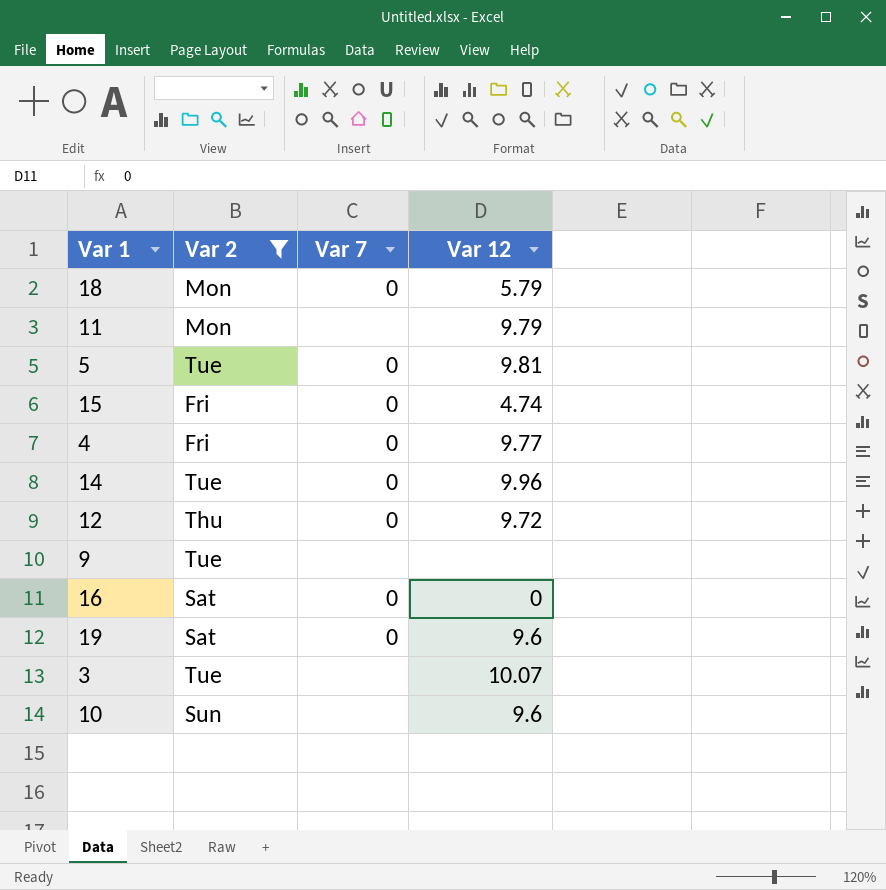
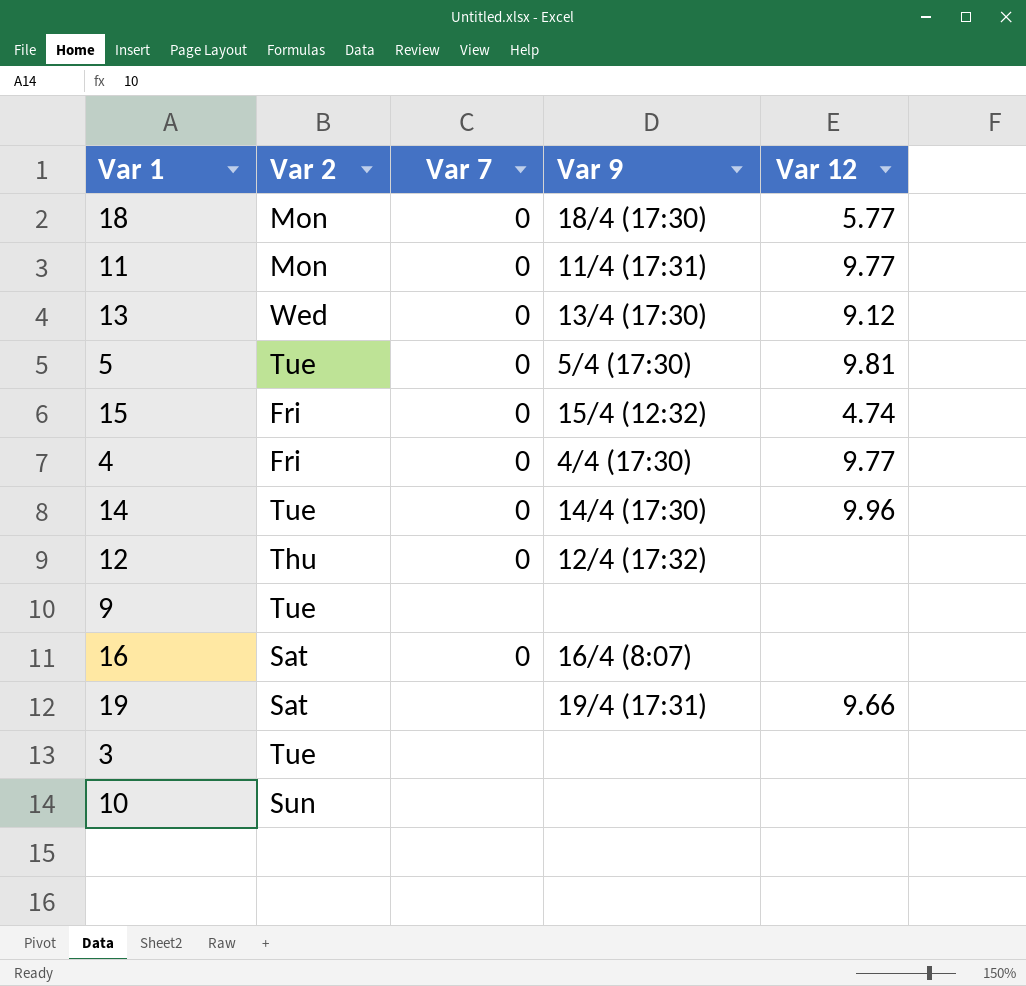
filter: Var 2 != Wed -> none
column Var 9 | position: none -> 4
18 | Var 12: 5.79 -> 5.77
11 | Var 7: none -> 0
11 | Var 12: 9.79 -> 9.77
12 | Var 12: 9.72 -> none
16 | Var 12: 0 -> none
19 | Var 7: 0 -> none
19 | Var 12: 9.6 -> 9.66
3 | Var 12: 10.07 -> none
10 | Var 12: 9.6 -> none

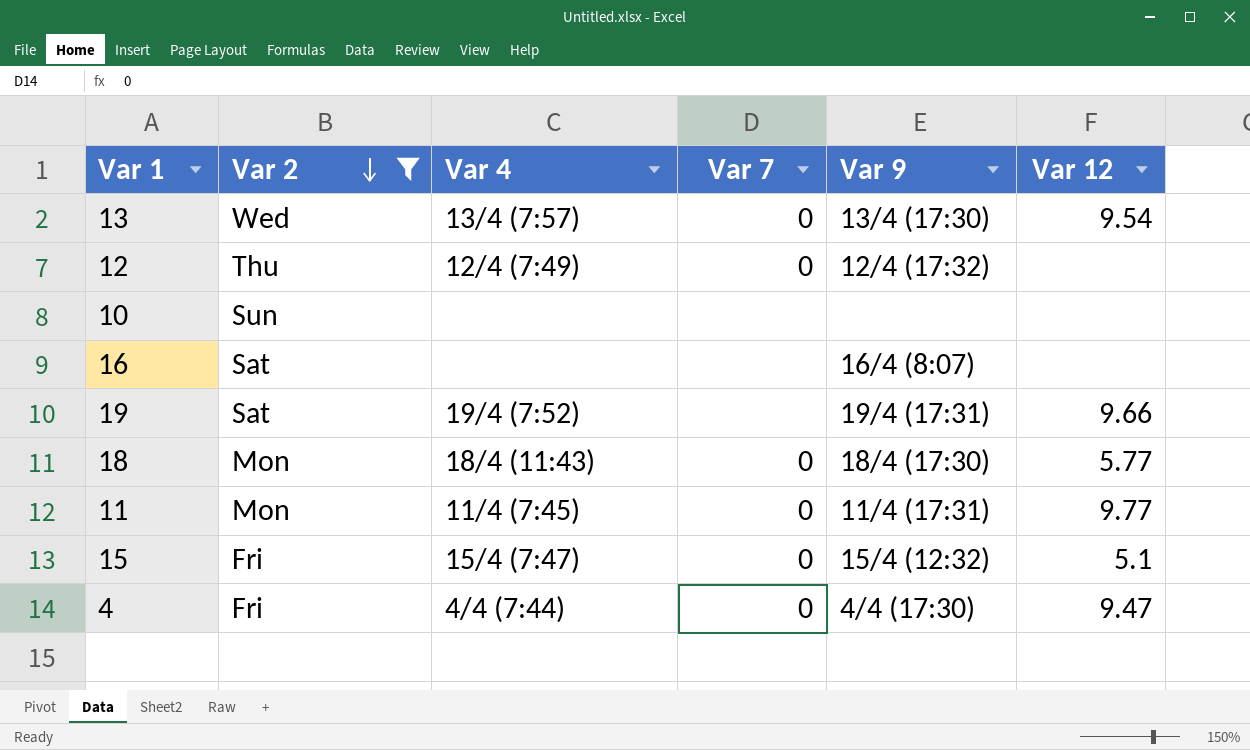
filter: none -> Var 2 != Tue
row order: none -> Var 2 descending
column Var 4 | position: none -> 3
13 | Var 12: 9.12 -> 9.54
16 | Var 7: 0 -> none
15 | Var 12: 4.74 -> 5.1
4 | Var 12: 9.77 -> 9.47

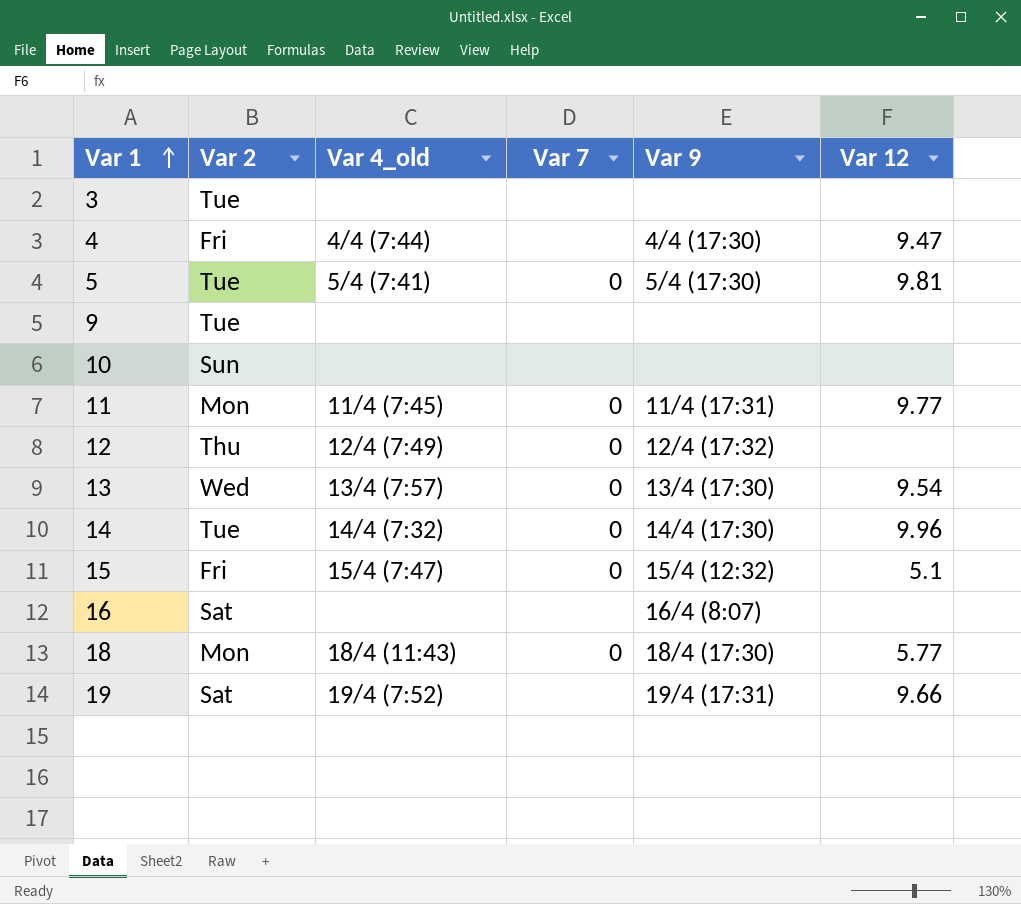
filter: Var 2 != Tue -> none
row order: Var 2 descending -> Var 1 ascending
column name: Var 4 -> Var 4_old
4 | Var 7: 0 -> none

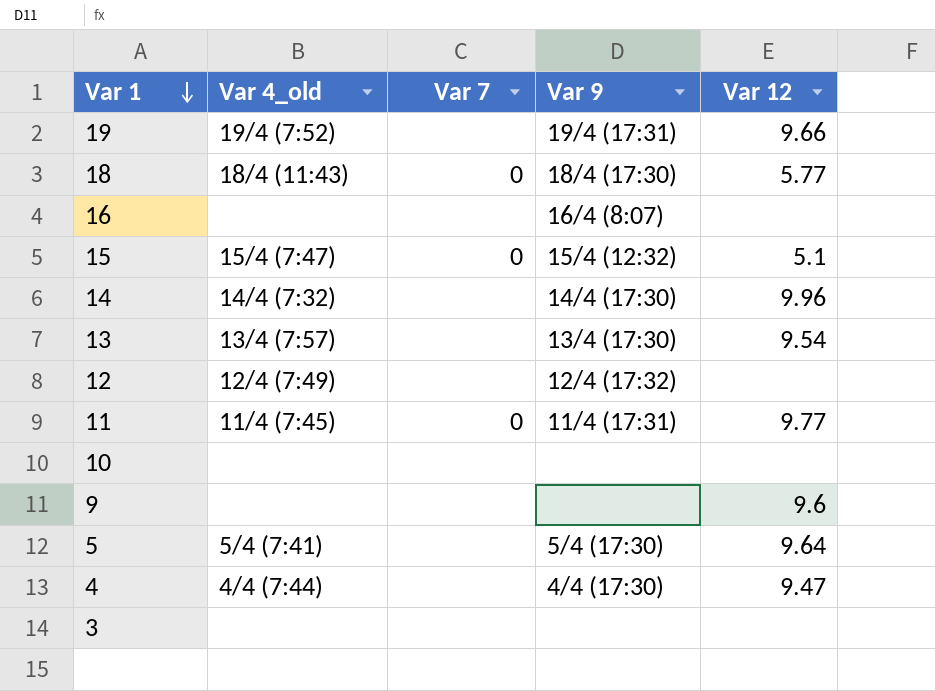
row order: Var 1 ascending -> Var 1 descending
column Var 2 | position: 2 -> none
14 | Var 7: 0 -> none
13 | Var 7: 0 -> none
12 | Var 7: 0 -> none
9 | Var 12: none -> 9.6
5 | Var 7: 0 -> none
5 | Var 12: 9.81 -> 9.64

